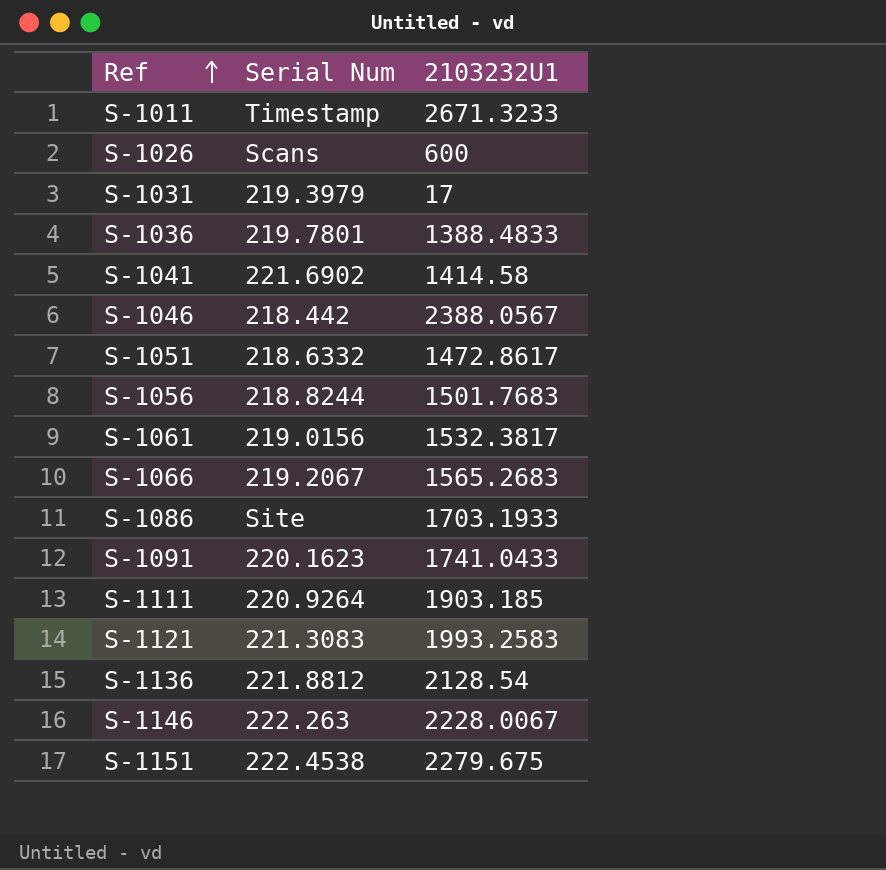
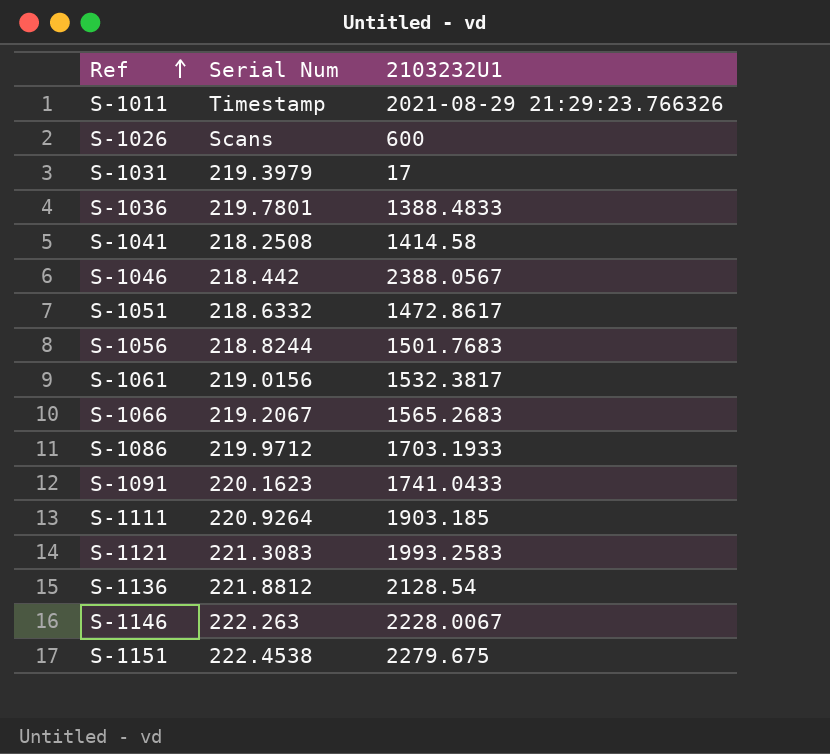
S-1011 | 2103232U1: 2671.3233 -> 2021-08-29 21:29:23.766326
S-1041 | Serial Num: 221.6902 -> 218.2508
S-1086 | Serial Num: Site -> 219.9712

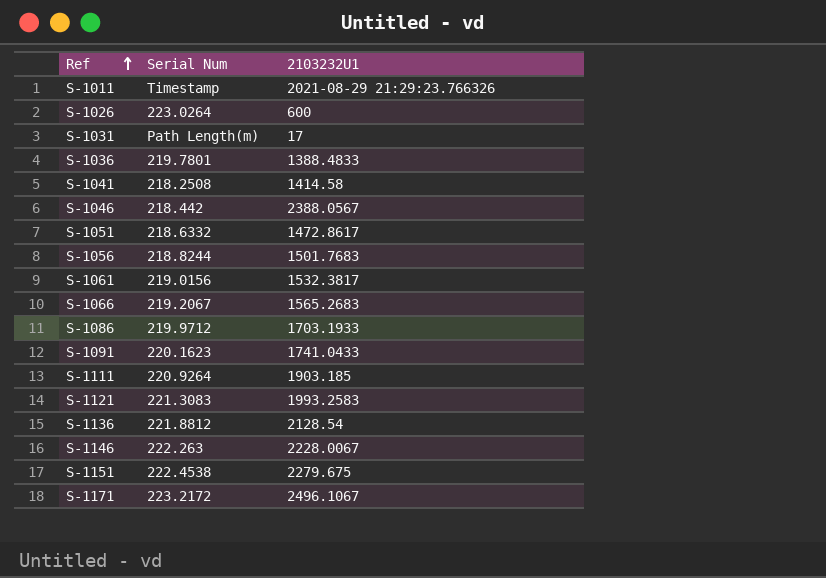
S-1026 | Serial Num: Scans -> 223.0264
S-1031 | Serial Num: 219.3979 -> Path Length(m)
row S-1171: none -> 223.2172 | 2496.1067

